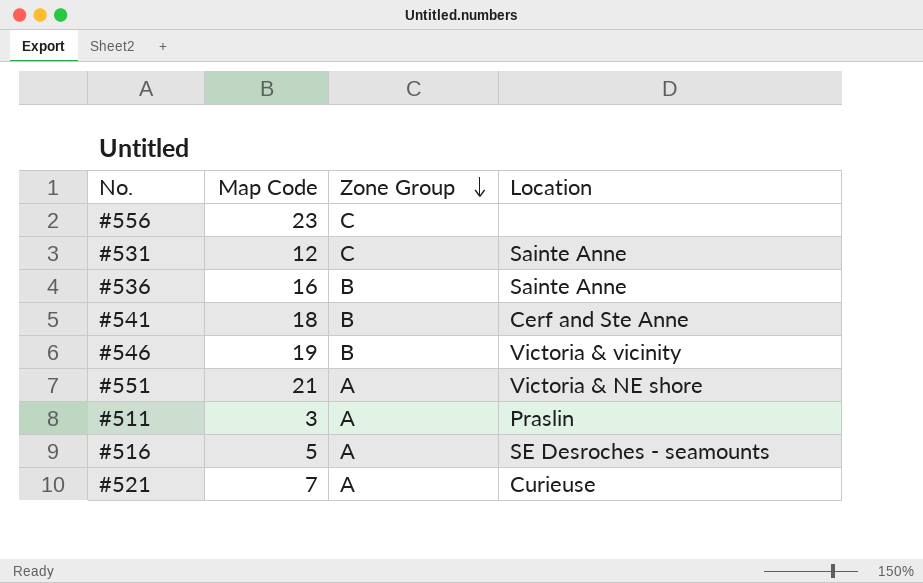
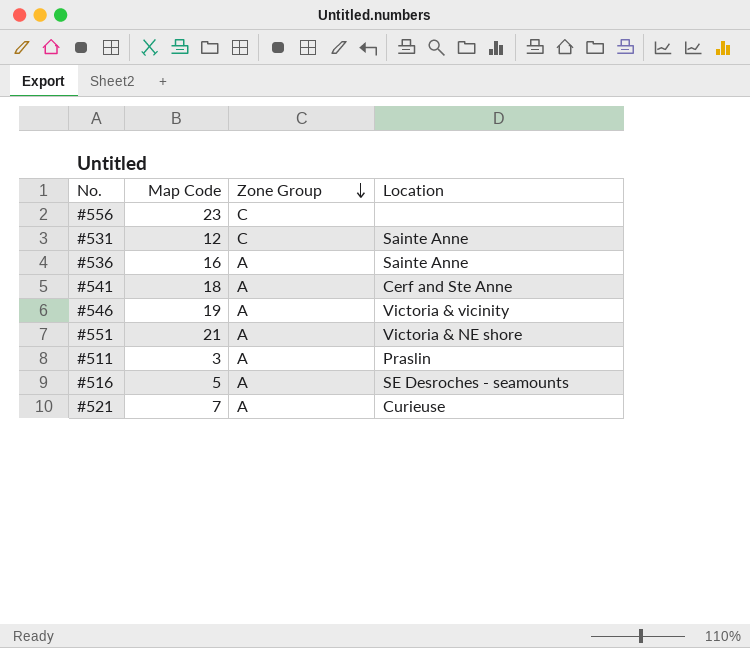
#536 | Zone Group: B -> A
#541 | Zone Group: B -> A
#546 | Zone Group: B -> A

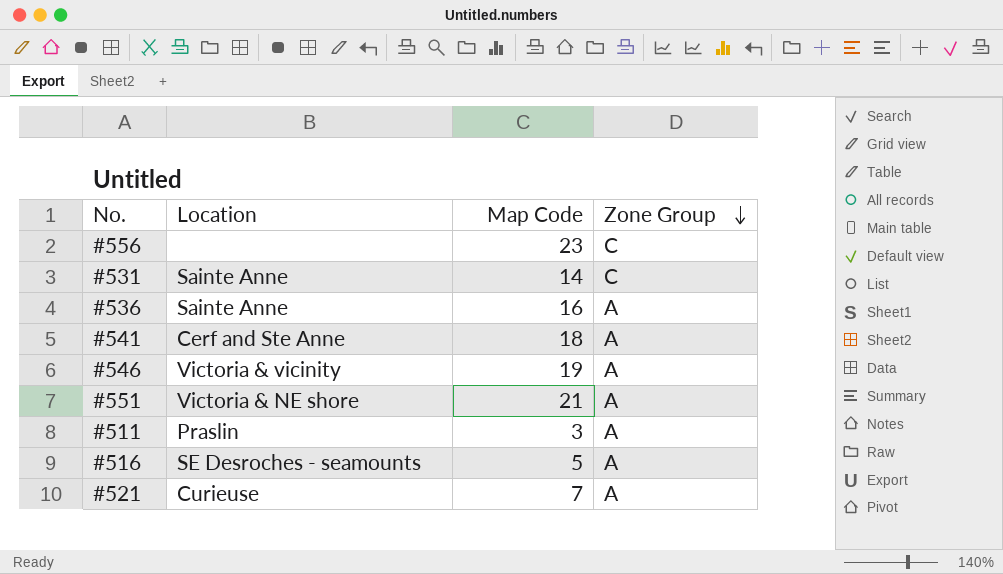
column Location | position: 4 -> 2
#531 | Map Code: 12 -> 14

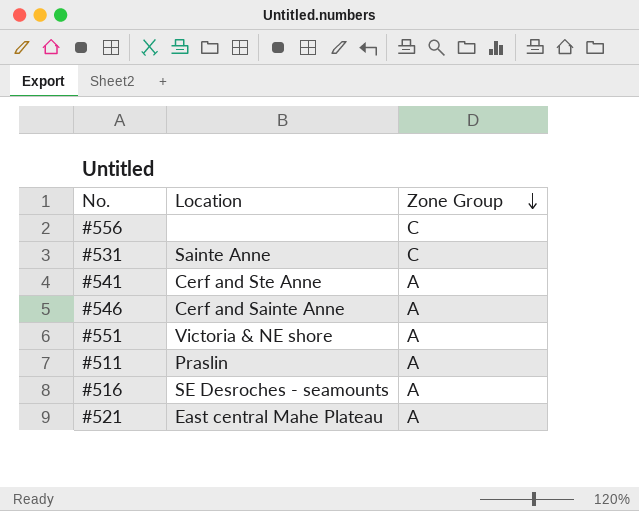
column Map Code | position: 3 -> none
row #536: Sainte Anne | 16 | A -> none
#546 | Location: Victoria & vicinity -> Cerf and Sainte Anne
#521 | Location: Curieuse -> East central Mahe Plateau

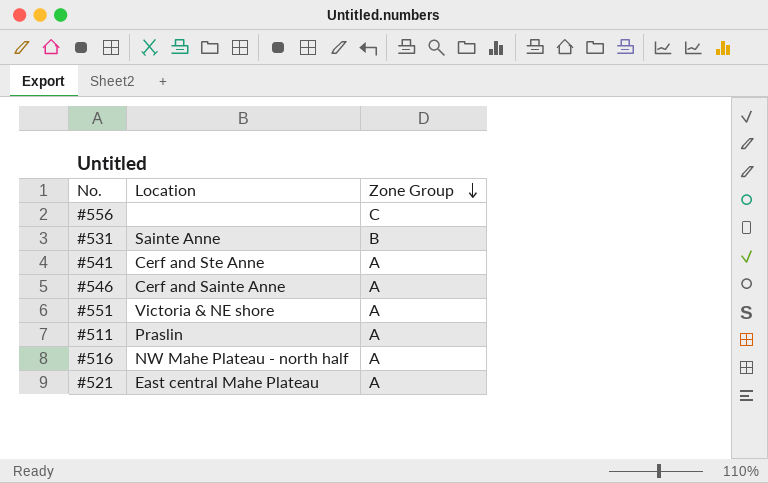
#531 | Zone Group: C -> B
#516 | Location: SE Desroches - seamounts -> NW Mahe Plateau - north half

